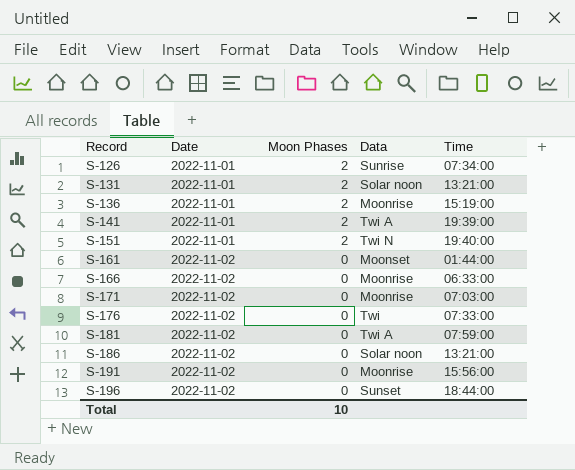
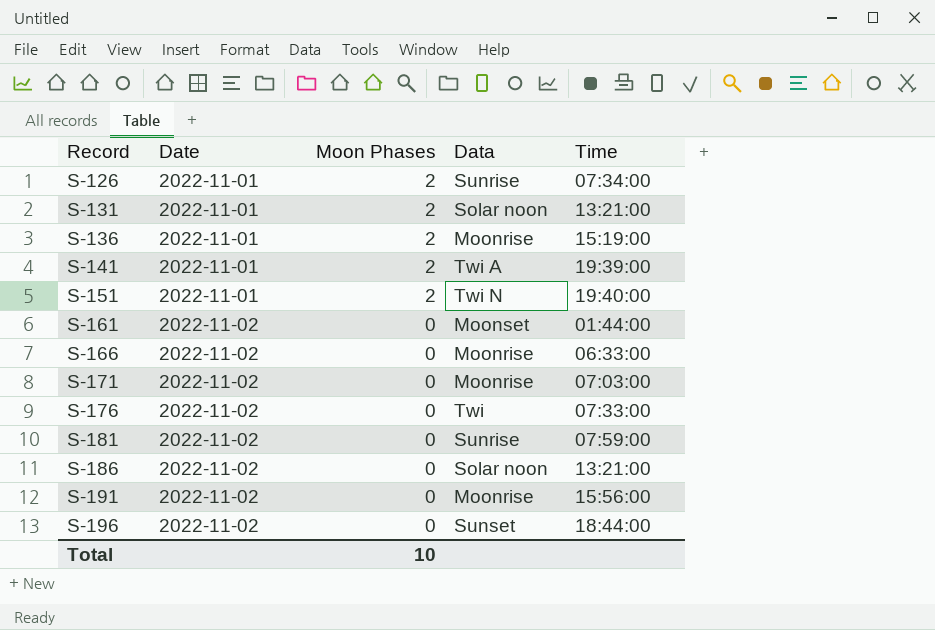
S-181 | Data: Twi A -> Sunrise

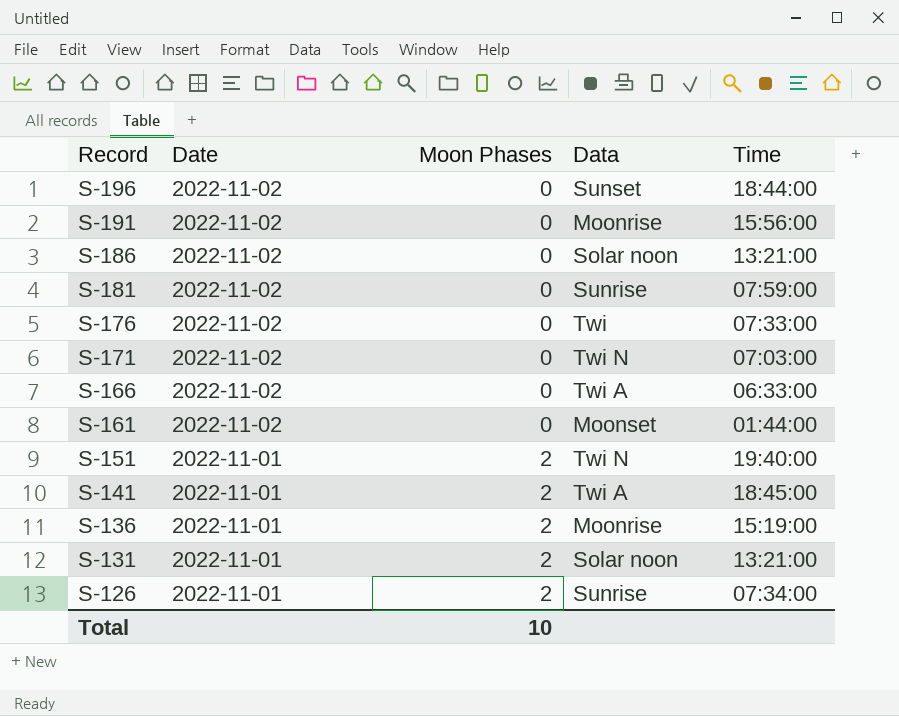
row order: Record ascending -> Record descending
S-171 | Data: Moonrise -> Twi N
S-166 | Data: Moonrise -> Twi A
S-141 | Time: 19:39:00 -> 18:45:00

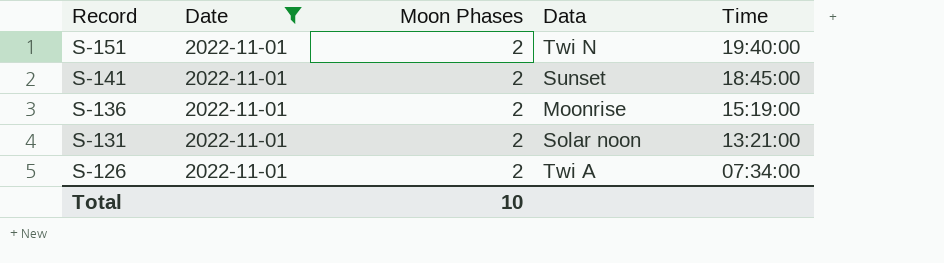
filter: none -> Date = 2022-11-01
S-141 | Data: Twi A -> Sunset
S-126 | Data: Sunrise -> Twi A

